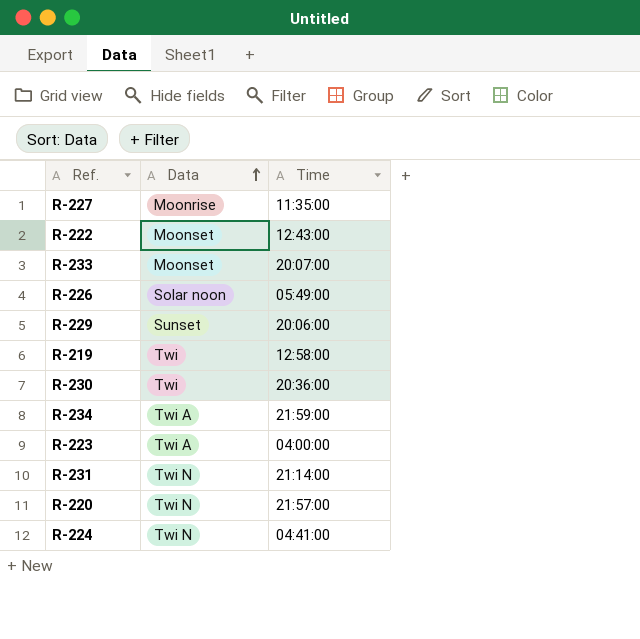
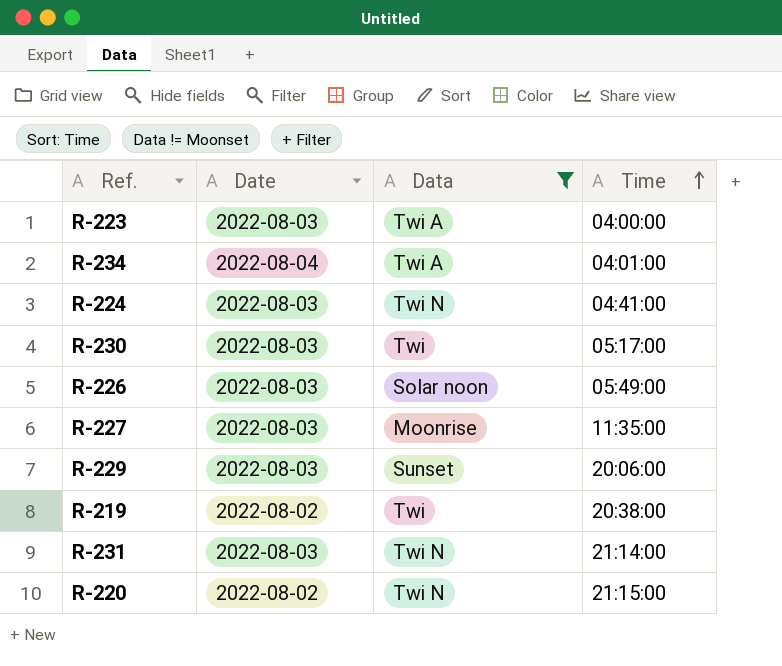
filter: none -> Data != Moonset
row order: Data ascending -> Time ascending
column Date | position: none -> 2
R-234 | Time: 21:59:00 -> 04:01:00
R-230 | Time: 20:36:00 -> 05:17:00
R-219 | Time: 12:58:00 -> 20:38:00
R-220 | Time: 21:57:00 -> 21:15:00

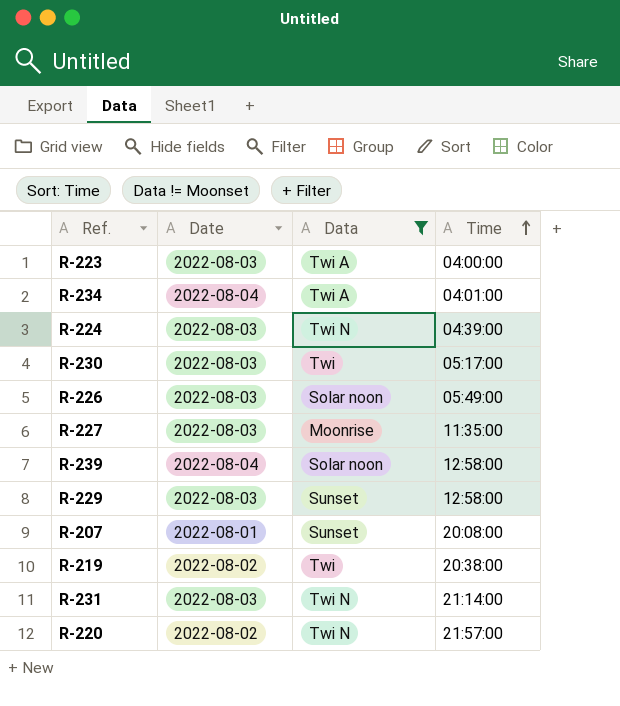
R-224 | Time: 04:41:00 -> 04:39:00
row R-239: none -> 2022-08-04 | Solar noon | 12:58:00
R-229 | Time: 20:06:00 -> 12:58:00
row R-207: none -> 2022-08-01 | Sunset | 20:08:00
R-220 | Time: 21:15:00 -> 21:57:00

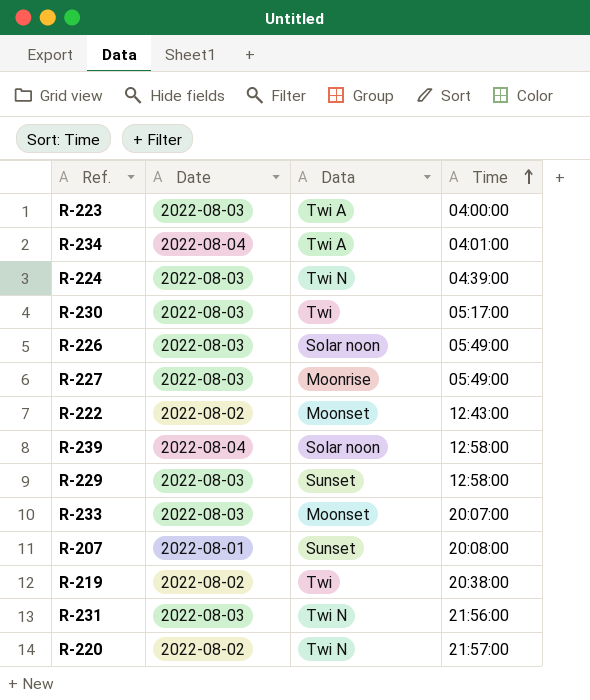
filter: Data != Moonset -> none
R-227 | Time: 11:35:00 -> 05:49:00
R-231 | Time: 21:14:00 -> 21:56:00

